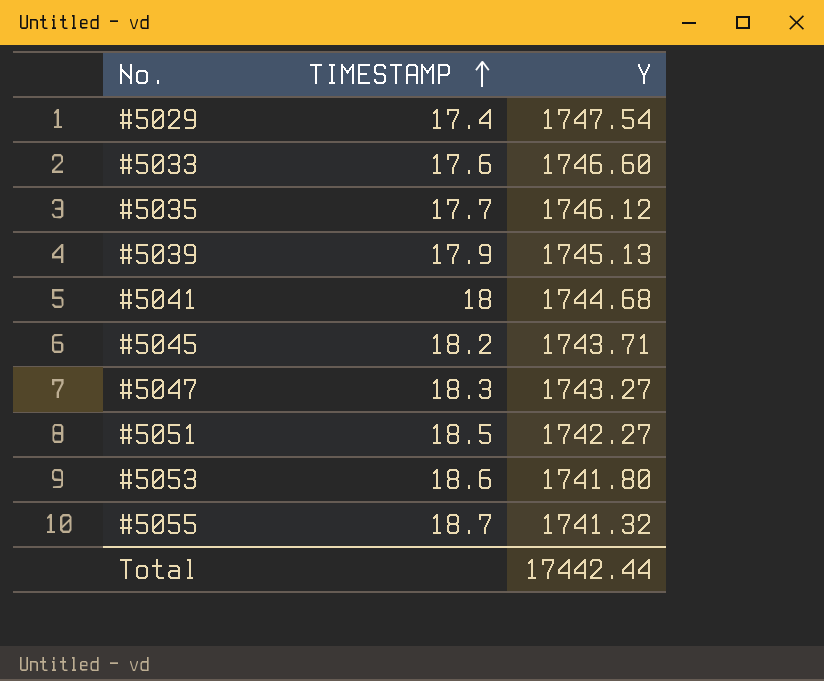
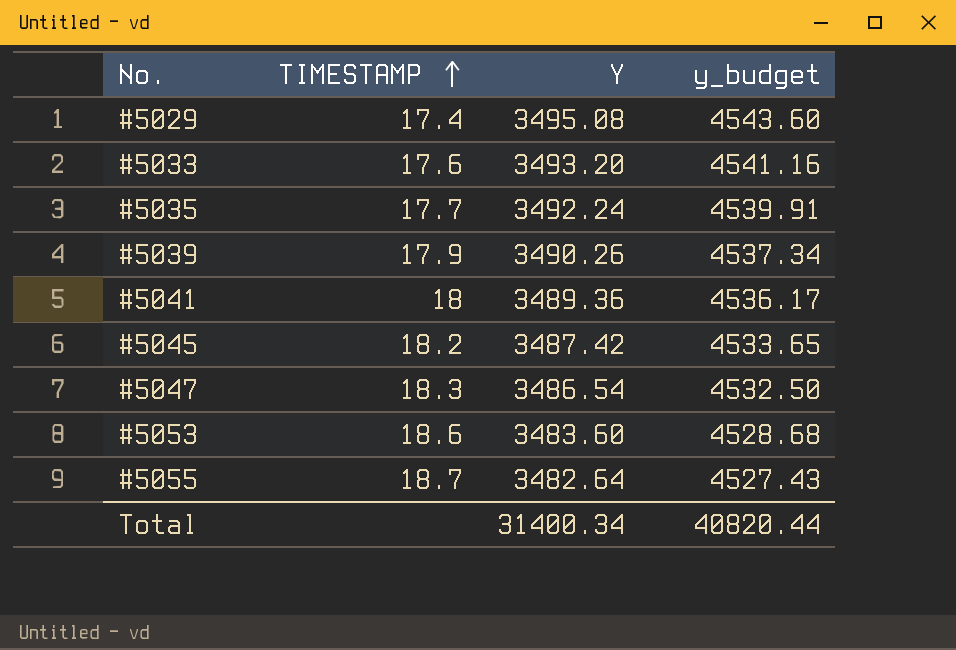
column y_budget | formula: none -> [Y] * 1.3
row #5051: 18.5 | 1742.27 -> none
#5029 | Y: 1747.54 -> 3495.08
#5033 | Y: 1746.60 -> 3493.20
#5035 | Y: 1746.12 -> 3492.24
#5039 | Y: 1745.13 -> 3490.26
#5041 | Y: 1744.68 -> 3489.36
#5045 | Y: 1743.71 -> 3487.42
#5047 | Y: 1743.27 -> 3486.54
#5053 | Y: 1741.80 -> 3483.60
#5055 | Y: 1741.32 -> 3482.64
Total | Y: 17442.44 -> 31400.34

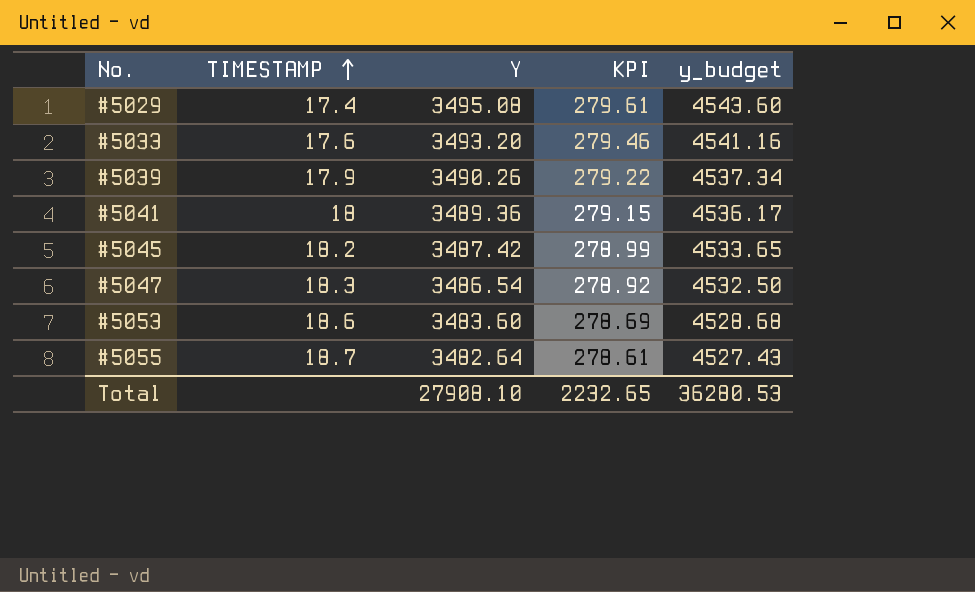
column KPI | formula: none -> [Y] * 0.08
row #5035: 17.7 | 3492.24 | 4539.91 -> none
Total | Y: 31400.34 -> 27908.10
Total | y_budget: 40820.44 -> 36280.53

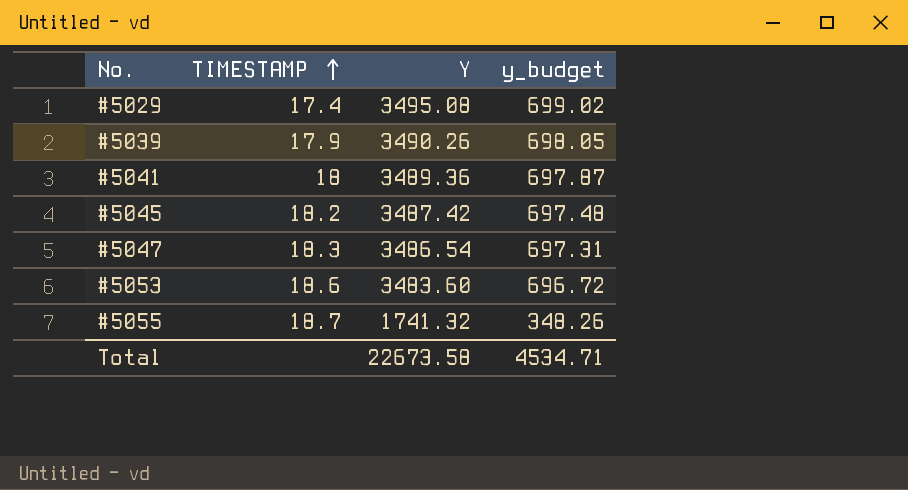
column KPI | formula: [Y] * 0.08 -> none
column y_budget | formula: [Y] * 1.3 -> [Y] * 0.2
row #5033: 17.6 | 3493.20 | 279.46 | 4541.16 -> none
#5055 | Y: 3482.64 -> 1741.32
Total | Y: 27908.10 -> 22673.58
Total | y_budget: 36280.53 -> 4534.71

